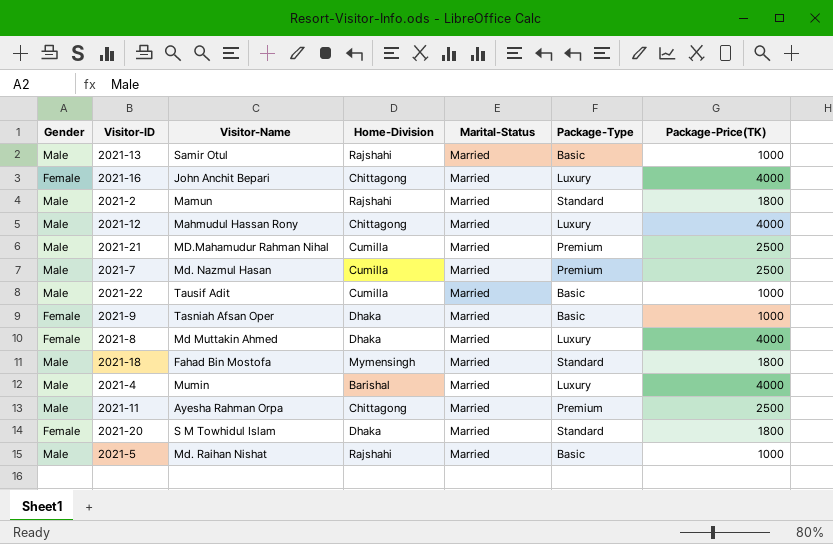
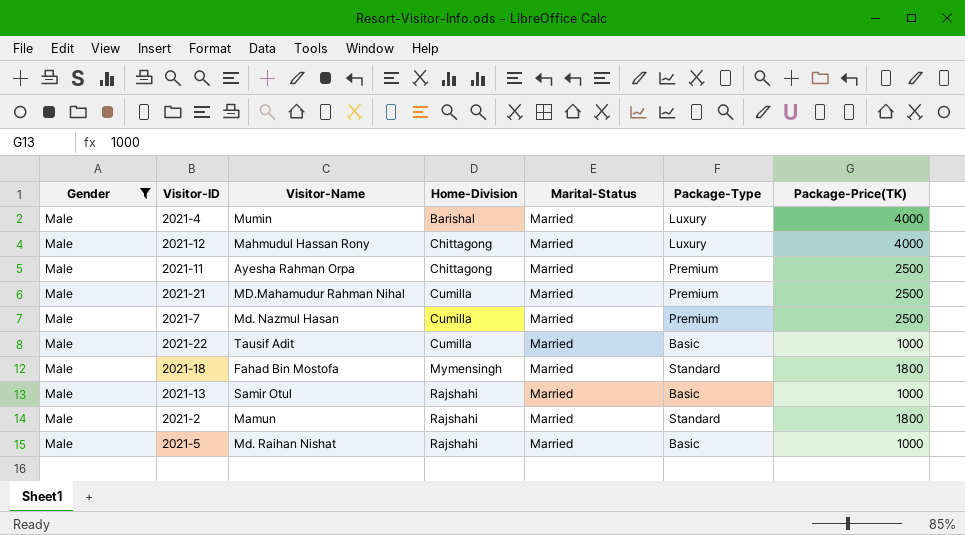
filter: none -> Gender = Male
row order: none -> Home-Division ascending

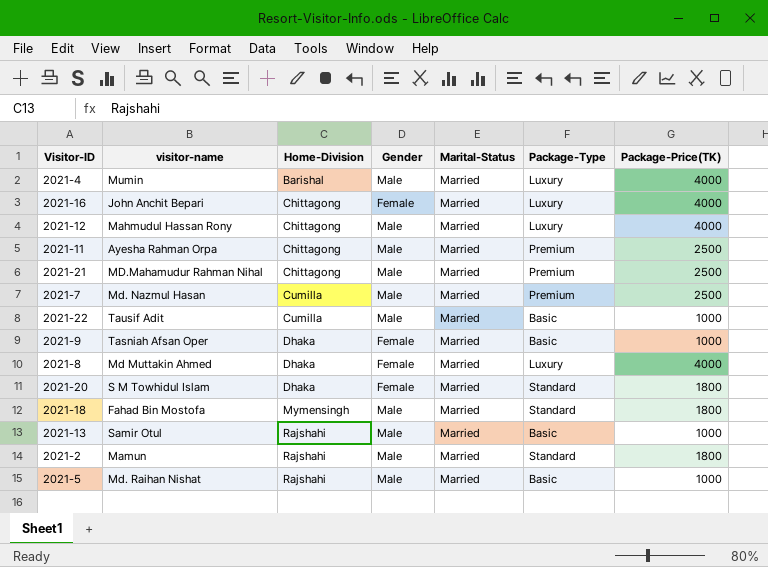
filter: Gender = Male -> none
column name: Visitor-Name -> visitor-name
column Gender | position: 1 -> 4
2021-21 | Home-Division: Cumilla -> Chittagong

